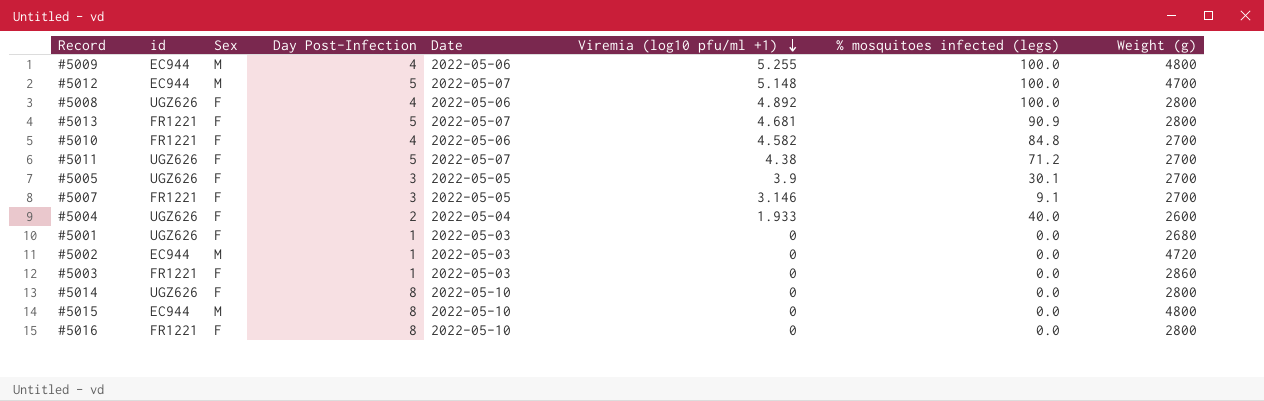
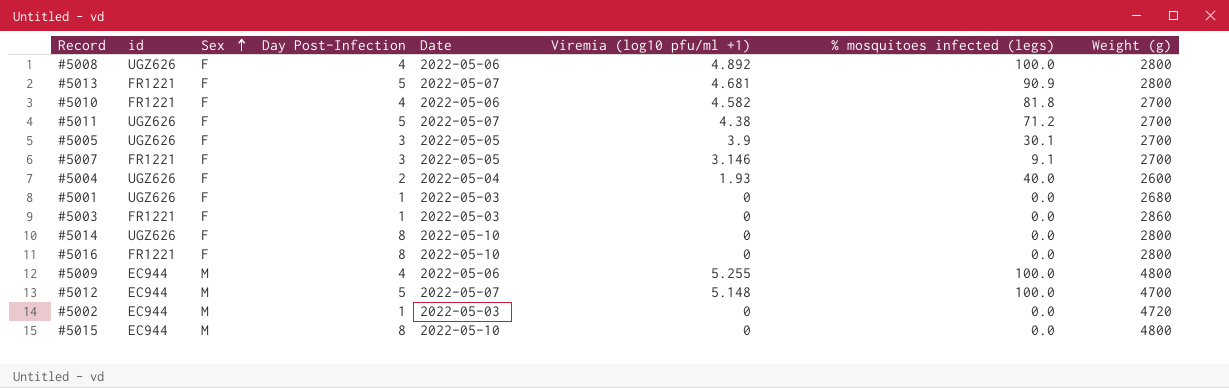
row order: Viremia (log10 pfu/ml +1) descending -> Sex ascending
#5010 | % mosquitoes infected (legs): 84.8 -> 81.8
#5004 | Viremia (log10 pfu/ml +1): 1.933 -> 1.93

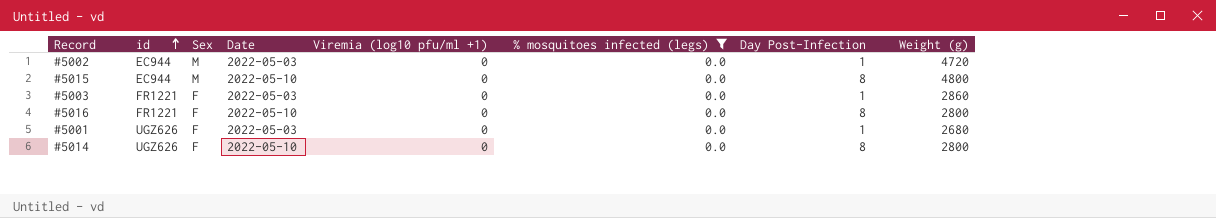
filter: none -> % mosquitoes infected (legs) = 0.0
row order: Sex ascending -> id ascending
column Day Post-Infection | position: 4 -> 7

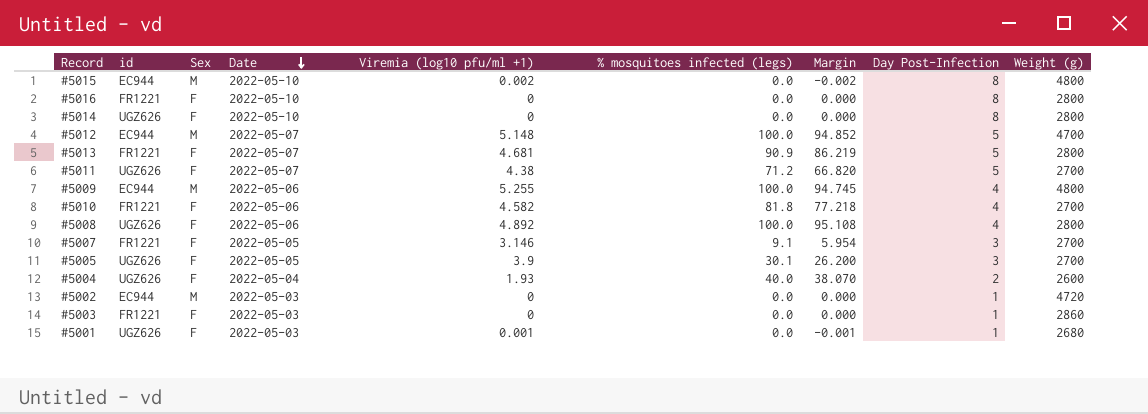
filter: % mosquitoes infected (legs) = 0.0 -> none
row order: id ascending -> Date descending
column Margin | formula: none -> [% mosquitoes infected (legs)] - [Viremia (log10 pfu/ml +1)]
#5015 | Viremia (log10 pfu/ml +1): 0 -> 0.002
#5001 | Viremia (log10 pfu/ml +1): 0 -> 0.001

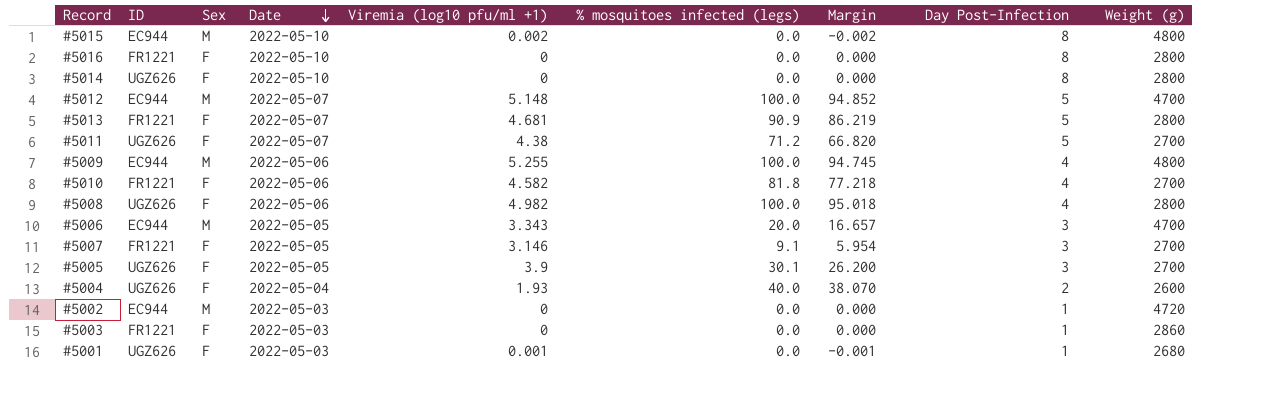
column name: id -> ID
#5008 | Viremia (log10 pfu/ml +1): 4.892 -> 4.982
#5008 | Margin: 95.108 -> 95.018
row #5006: none -> EC944 | M | 2022-05-05 | 3.343 | 20.0 | 16.657 | 3 | 4700

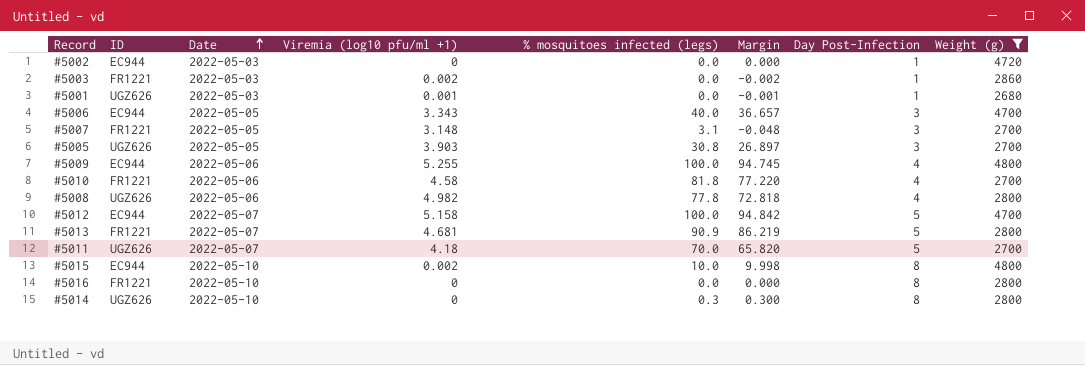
filter: none -> Weight (g) != 2600
row order: Date descending -> Date ascending
column Sex | position: 3 -> none
#5003 | Viremia (log10 pfu/ml +1): 0 -> 0.002
#5003 | Margin: 0.000 -> -0.002
#5006 | % mosquitoes infected (legs): 20.0 -> 40.0
#5006 | Margin: 16.657 -> 36.657
#5007 | Viremia (log10 pfu/ml +1): 3.146 -> 3.148
#5007 | % mosquitoes infected (legs): 9.1 -> 3.1
#5007 | Margin: 5.954 -> -0.048
#5005 | Viremia (log10 pfu/ml +1): 3.9 -> 3.903
#5005 | % mosquitoes infected (legs): 30.1 -> 30.8
#5005 | Margin: 26.200 -> 26.897
#5010 | Viremia (log10 pfu/ml +1): 4.582 -> 4.58
#5010 | Margin: 77.218 -> 77.220
#5008 | % mosquitoes infected (legs): 100.0 -> 77.8
#5008 | Margin: 95.018 -> 72.818
#5012 | Viremia (log10 pfu/ml +1): 5.148 -> 5.158
#5012 | Margin: 94.852 -> 94.842
#5011 | Viremia (log10 pfu/ml +1): 4.38 -> 4.18
#5011 | % mosquitoes infected (legs): 71.2 -> 70.0
#5011 | Margin: 66.820 -> 65.820
#5015 | % mosquitoes infected (legs): 0.0 -> 10.0
#5015 | Margin: -0.002 -> 9.998
#5014 | % mosquitoes infected (legs): 0.0 -> 0.3
#5014 | Margin: 0.000 -> 0.300

